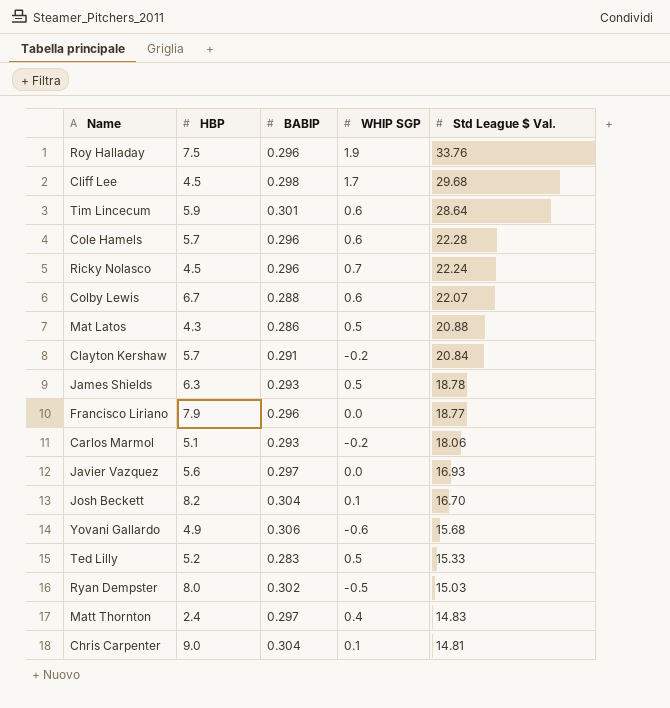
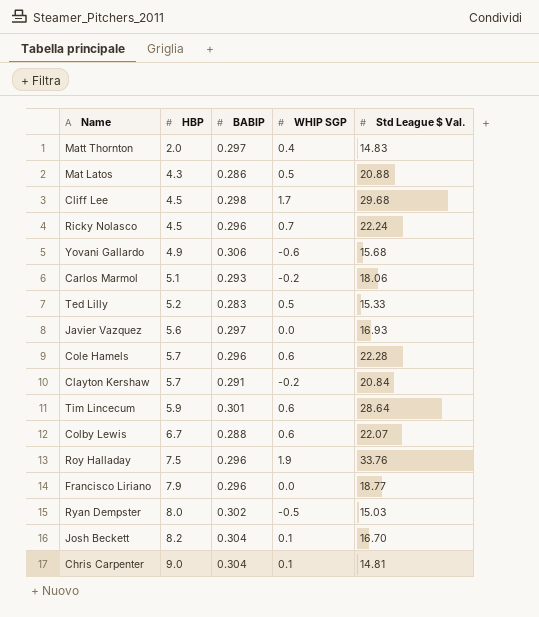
row order: Std League $ Val. descending -> HBP ascending
row James Shields: 6.3 | 0.293 | 0.5 | 18.78 -> none
Matt Thornton | HBP: 2.4 -> 2.0

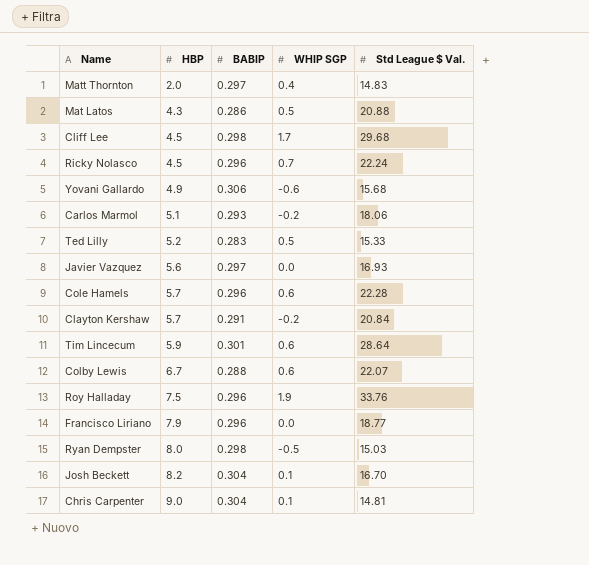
Ryan Dempster | BABIP: 0.302 -> 0.298

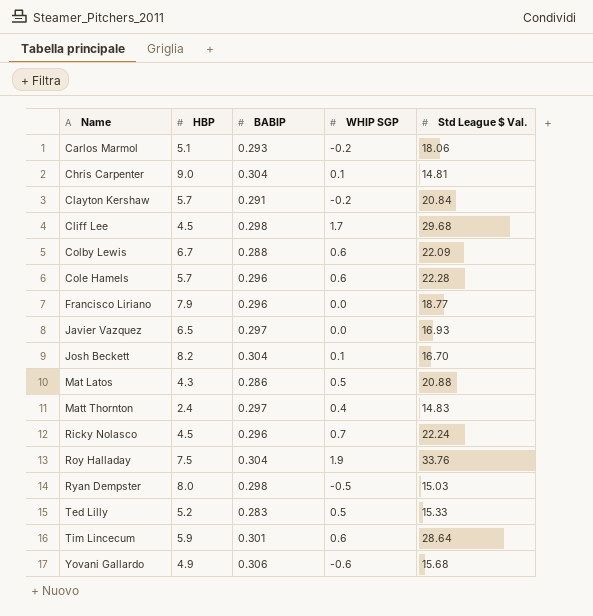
row order: HBP ascending -> Name ascending
Colby Lewis | Std League $ Val.: 22.07 -> 22.09
Javier Vazquez | HBP: 5.6 -> 6.5
Matt Thornton | HBP: 2.0 -> 2.4
Roy Halladay | BABIP: 0.296 -> 0.304

